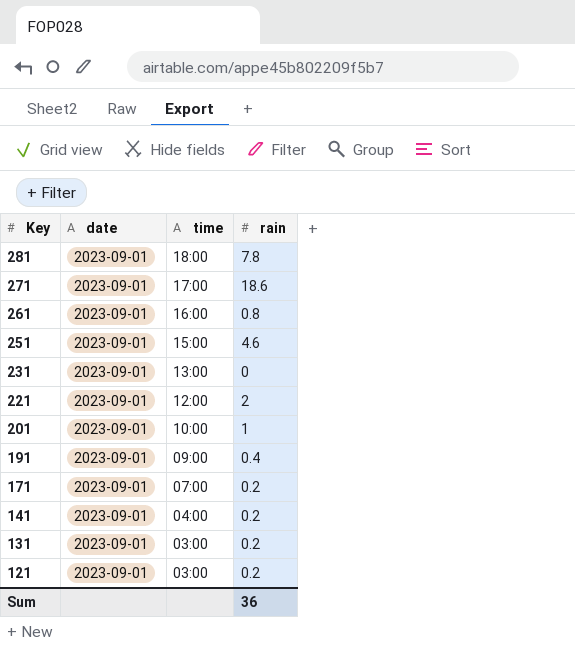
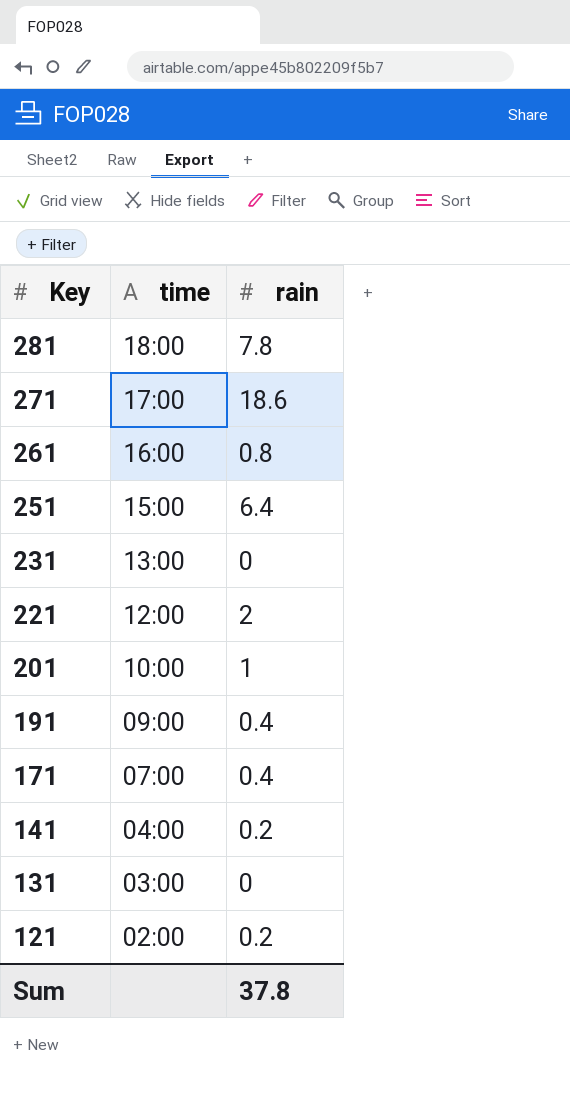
column date | position: 2 -> none
251 | rain: 4.6 -> 6.4
171 | rain: 0.2 -> 0.4
131 | rain: 0.2 -> 0
121 | time: 03:00 -> 02:00
Sum | rain: 36 -> 37.8

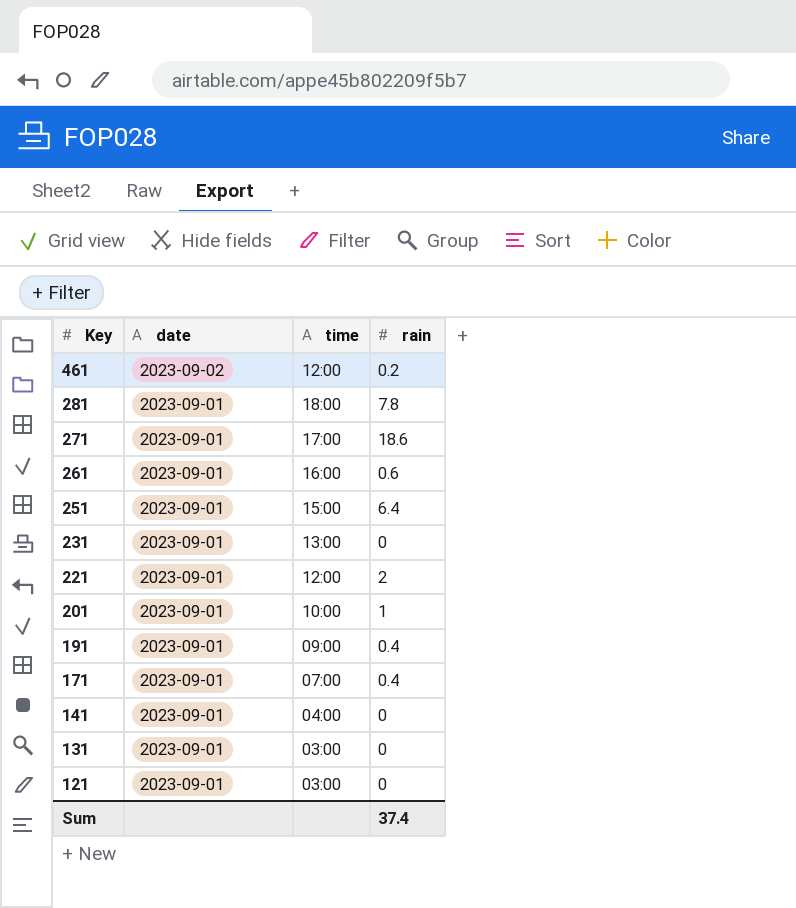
column date | position: none -> 2
row 461: none -> 2023-09-02 | 12:00 | 0.2
261 | rain: 0.8 -> 0.6
141 | rain: 0.2 -> 0
121 | time: 02:00 -> 03:00
121 | rain: 0.2 -> 0
Sum | rain: 37.8 -> 37.4

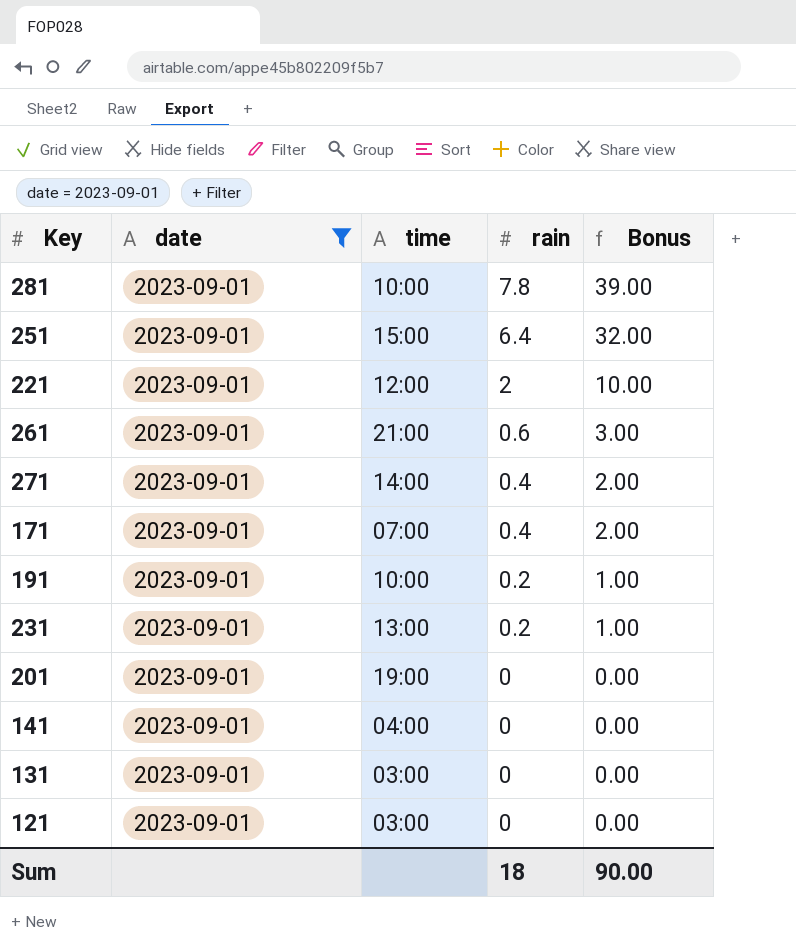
filter: none -> date = 2023-09-01
row order: Key descending -> rain descending
column Bonus | formula: none -> [rain] * 5
281 | time: 18:00 -> 10:00
261 | time: 16:00 -> 21:00
271 | time: 17:00 -> 14:00
271 | rain: 18.6 -> 0.4
191 | time: 09:00 -> 10:00
191 | rain: 0.4 -> 0.2
231 | rain: 0 -> 0.2
201 | time: 10:00 -> 19:00
201 | rain: 1 -> 0
Sum | rain: 37.4 -> 18

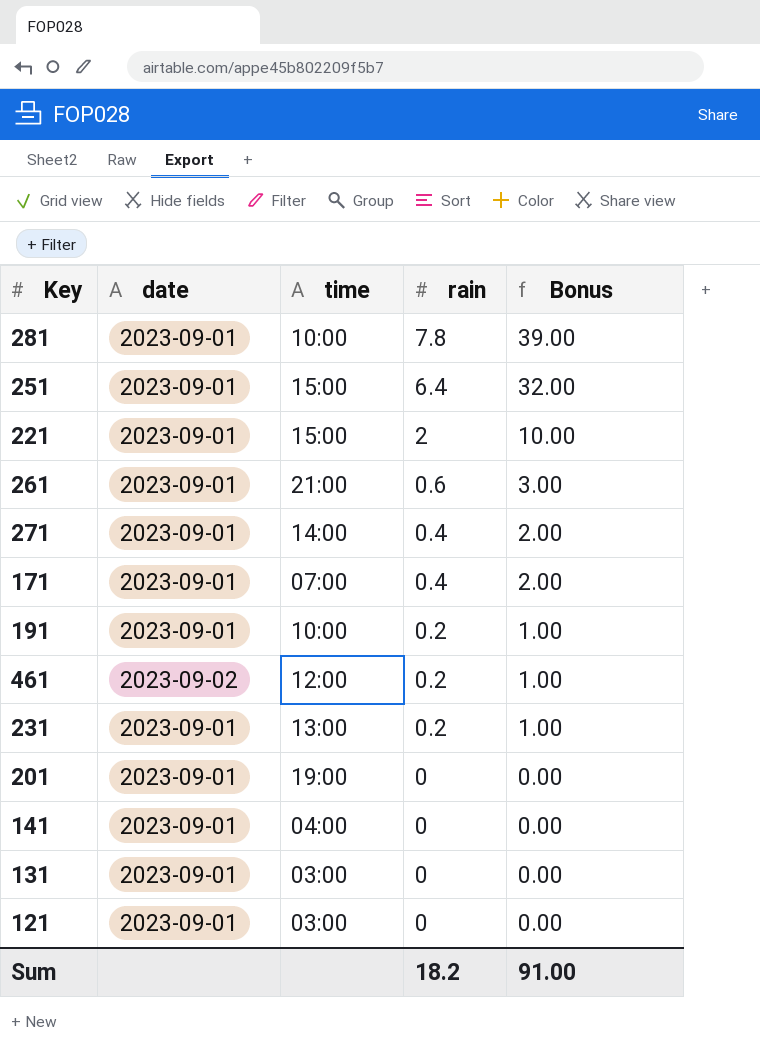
filter: date = 2023-09-01 -> none
221 | time: 12:00 -> 15:00
Sum | rain: 18 -> 18.2
Sum | Bonus: 90.00 -> 91.00

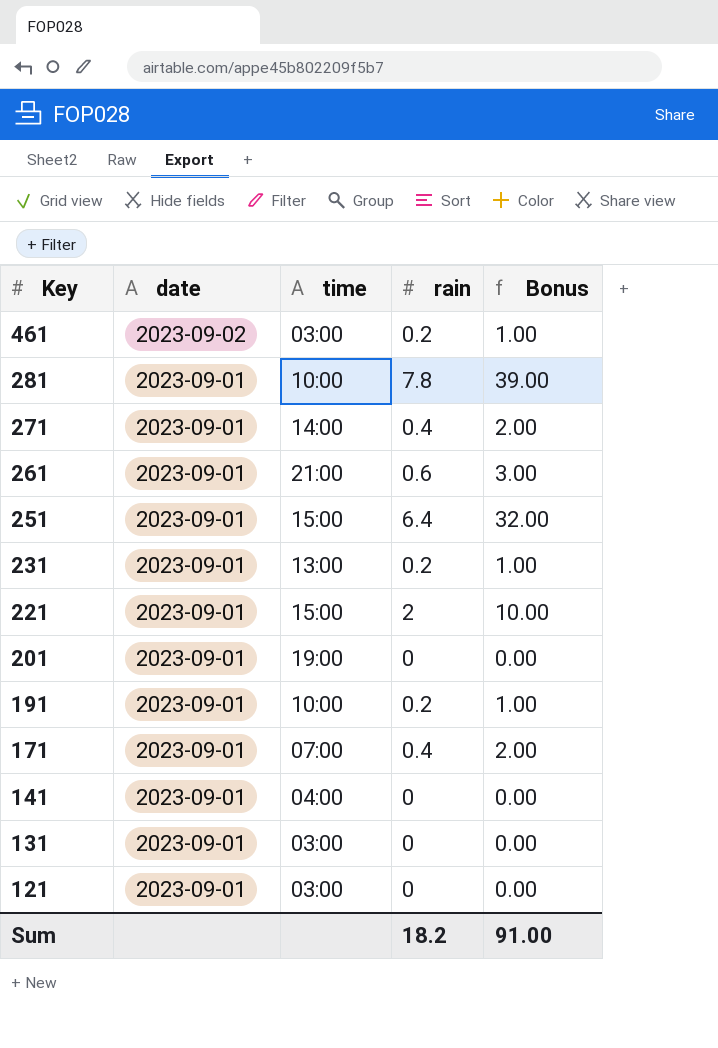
row order: rain descending -> Key descending
461 | time: 12:00 -> 03:00

